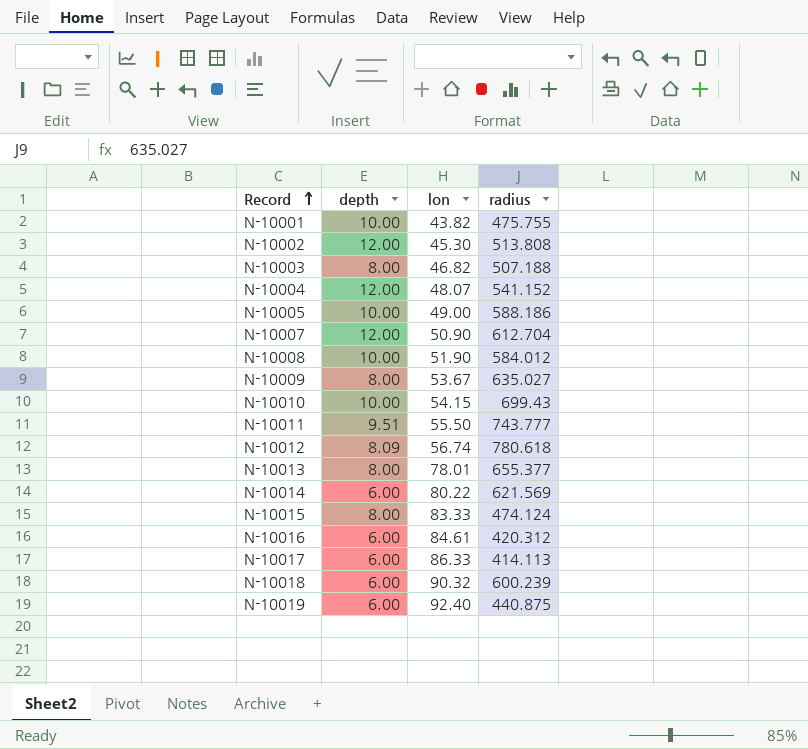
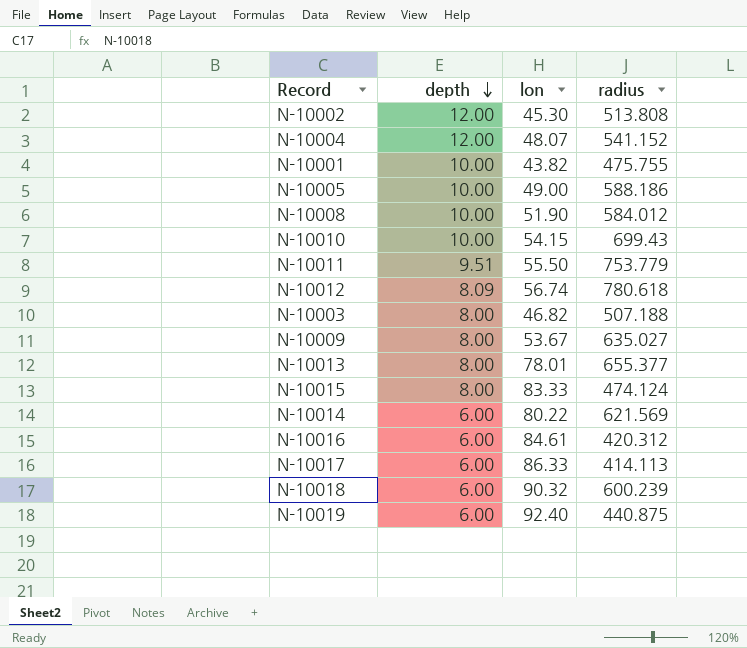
row order: Record ascending -> depth descending
row N-10007: 12.00 | 50.90 | 612.704 -> none
N-10011 | radius: 743.777 -> 753.779

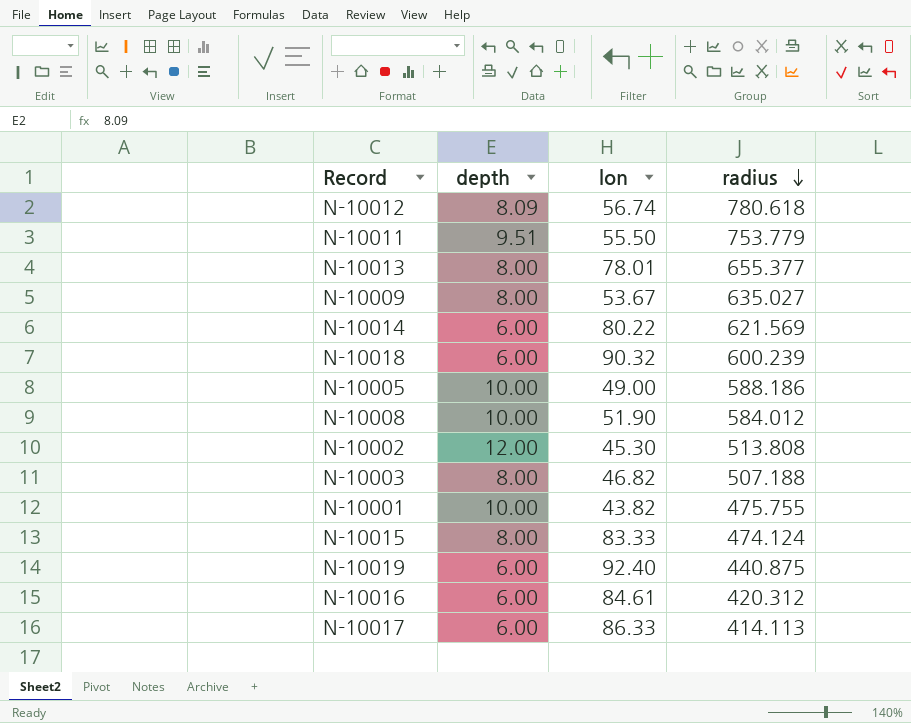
row order: depth descending -> radius descending
row N-10004: 12.00 | 48.07 | 541.152 -> none
row N-10010: 10.00 | 54.15 | 699.43 -> none

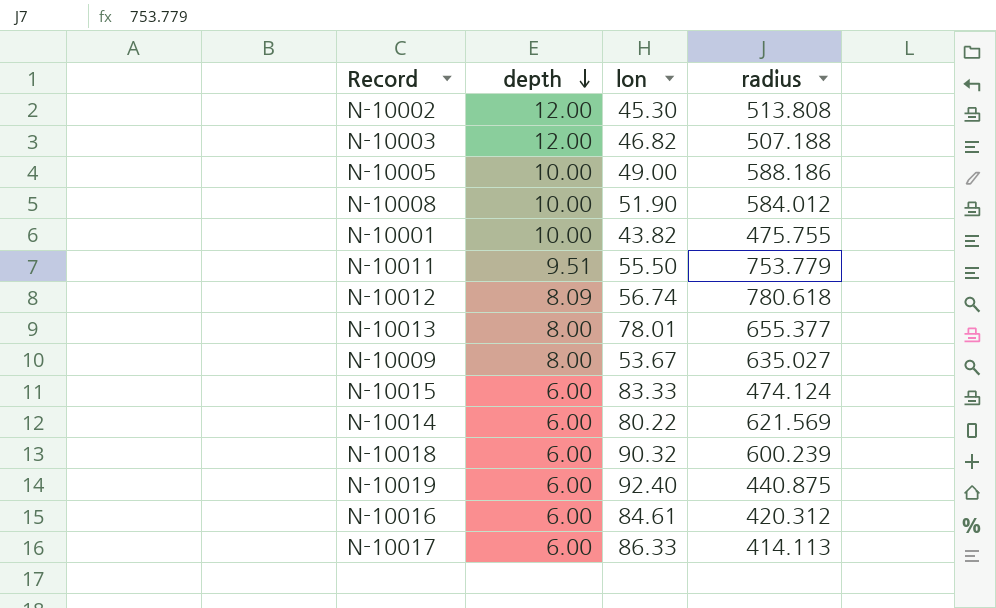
row order: radius descending -> depth descending
N-10003 | depth: 8.00 -> 12.00
N-10015 | depth: 8.00 -> 6.00

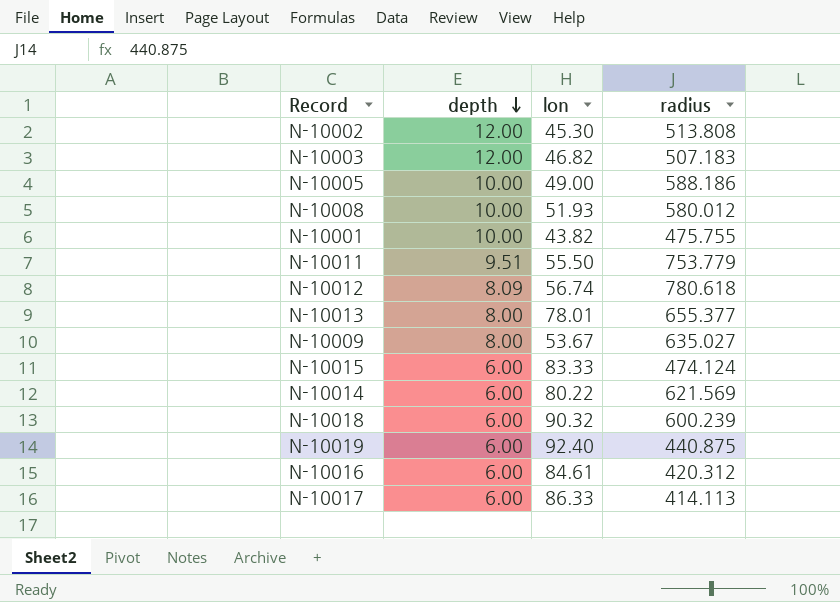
N-10003 | radius: 507.188 -> 507.183
N-10008 | lon: 51.90 -> 51.93
N-10008 | radius: 584.012 -> 580.012

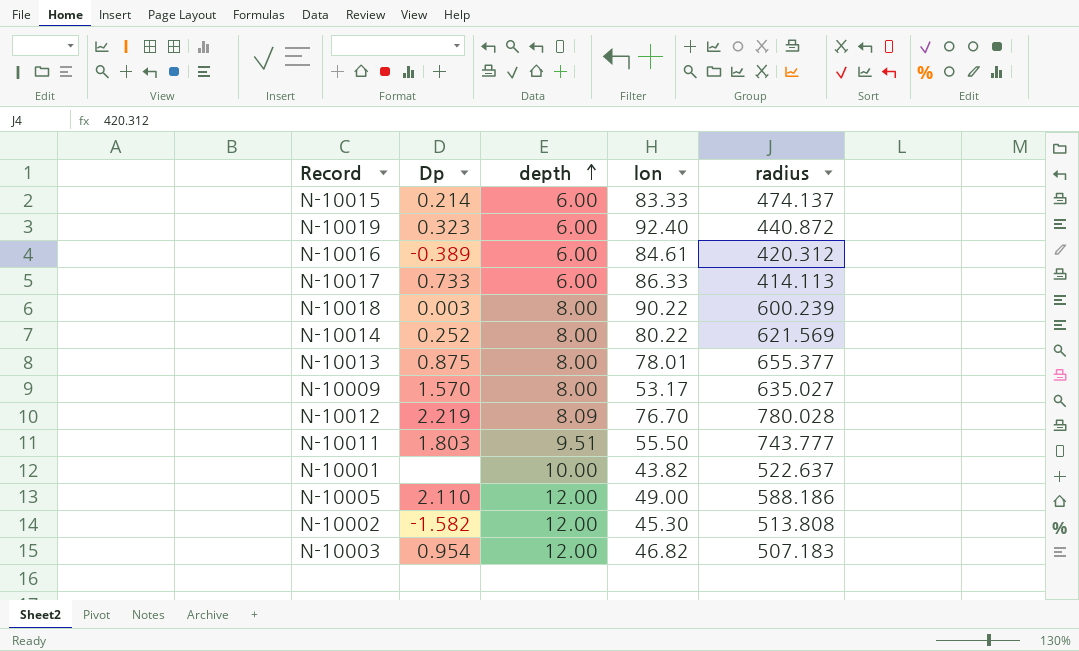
row order: depth descending -> depth ascending
column Dp | position: none -> 2
row N-10008: 10.00 | 51.93 | 580.012 -> none
N-10015 | radius: 474.124 -> 474.137
N-10019 | radius: 440.875 -> 440.872
N-10018 | depth: 6.00 -> 8.00
N-10018 | lon: 90.32 -> 90.22
N-10014 | depth: 6.00 -> 8.00
N-10009 | lon: 53.67 -> 53.17
N-10012 | lon: 56.74 -> 76.70
N-10012 | radius: 780.618 -> 780.028
N-10011 | radius: 753.779 -> 743.777
N-10001 | radius: 475.755 -> 522.637
N-10005 | depth: 10.00 -> 12.00

